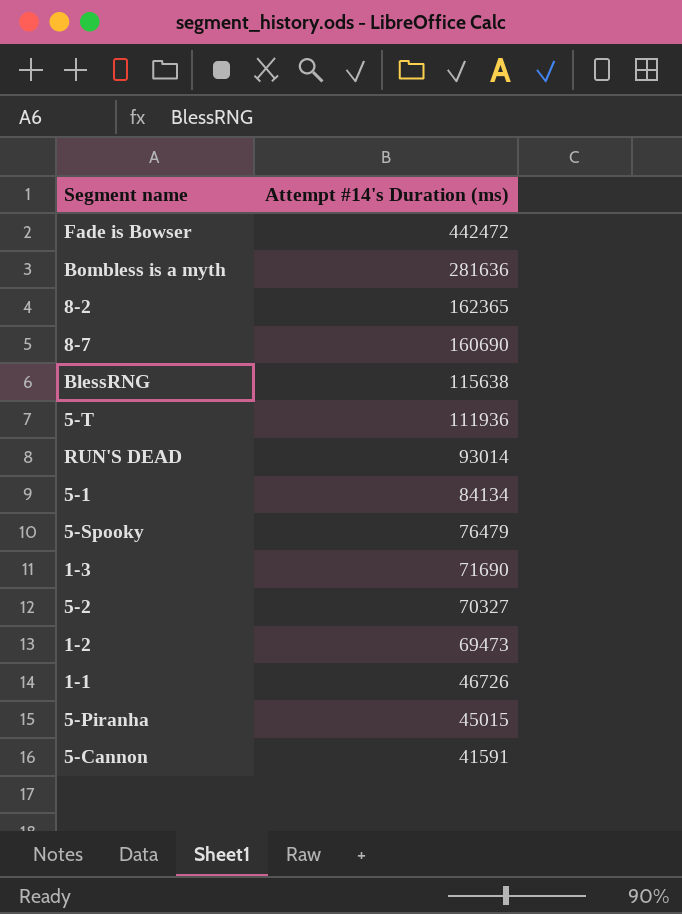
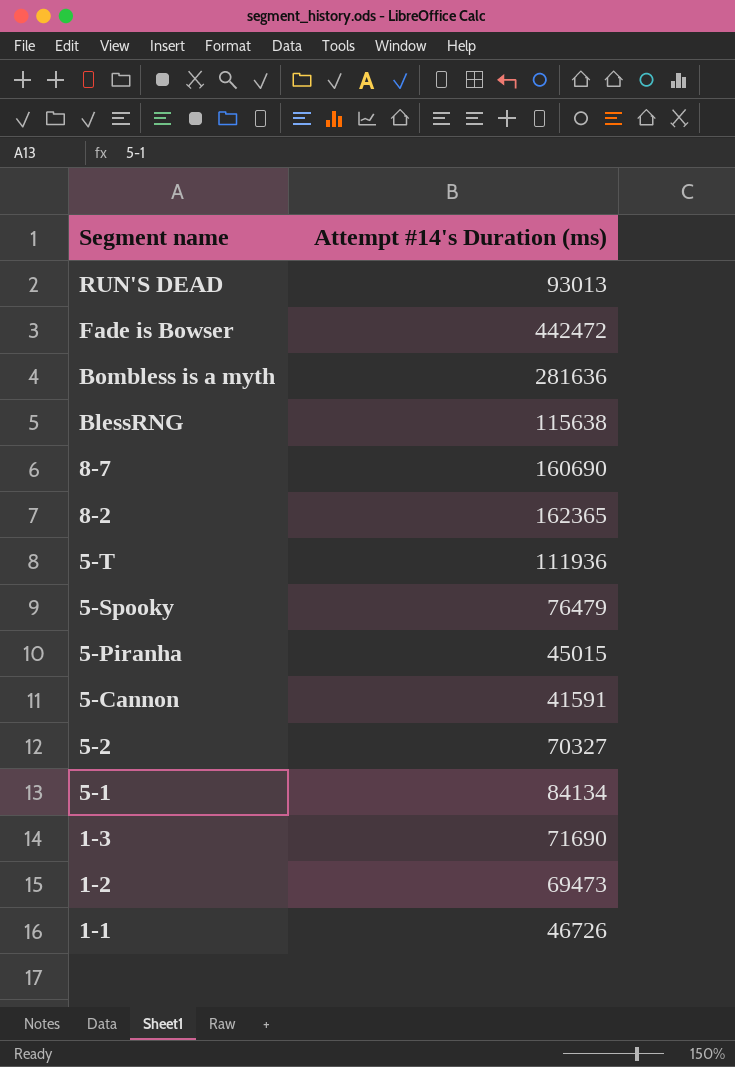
row order: Attempt #14's Duration (ms) descending -> Segment name descending
RUN'S DEAD | Attempt #14's Duration (ms): 93014 -> 93013

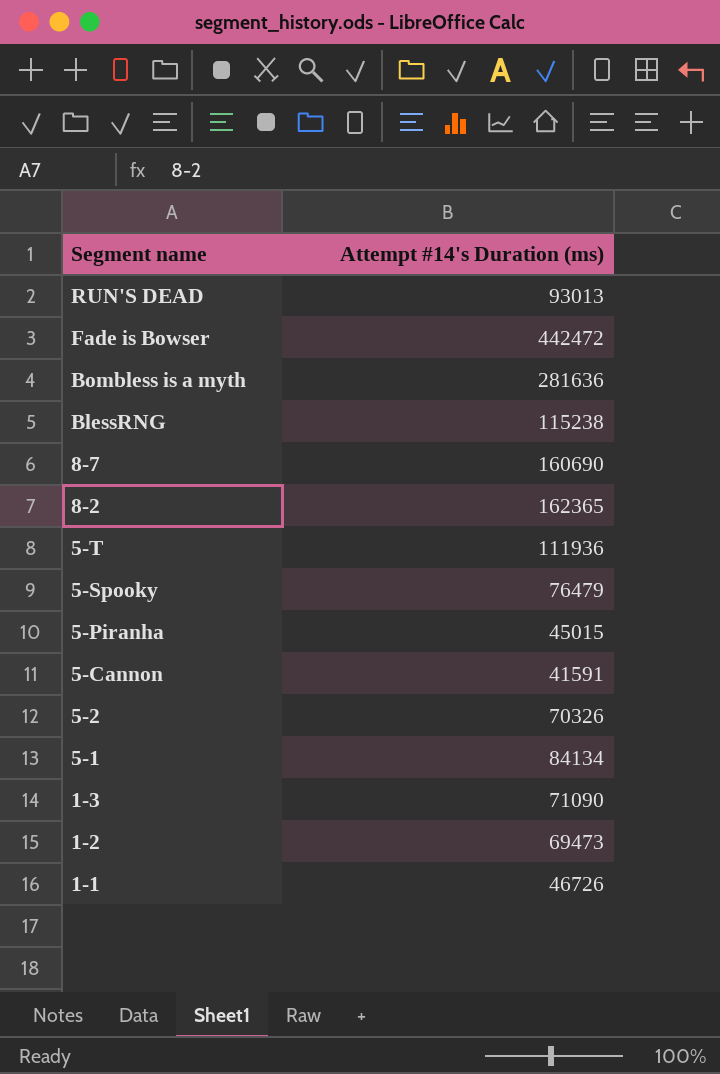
BlessRNG | Attempt #14's Duration (ms): 115638 -> 115238
5-2 | Attempt #14's Duration (ms): 70327 -> 70326
1-3 | Attempt #14's Duration (ms): 71690 -> 71090

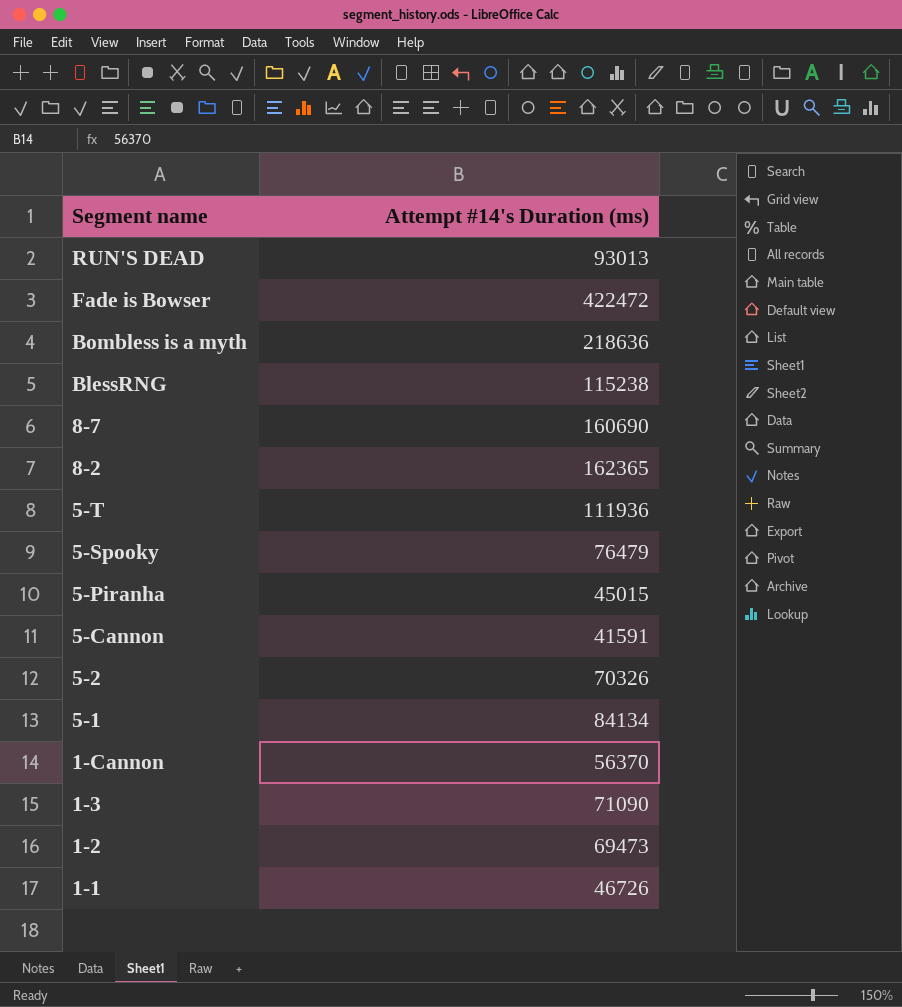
Fade is Bowser | Attempt #14's Duration (ms): 442472 -> 422472
Bombless is a myth | Attempt #14's Duration (ms): 281636 -> 218636
row 1-Cannon: none -> 56370

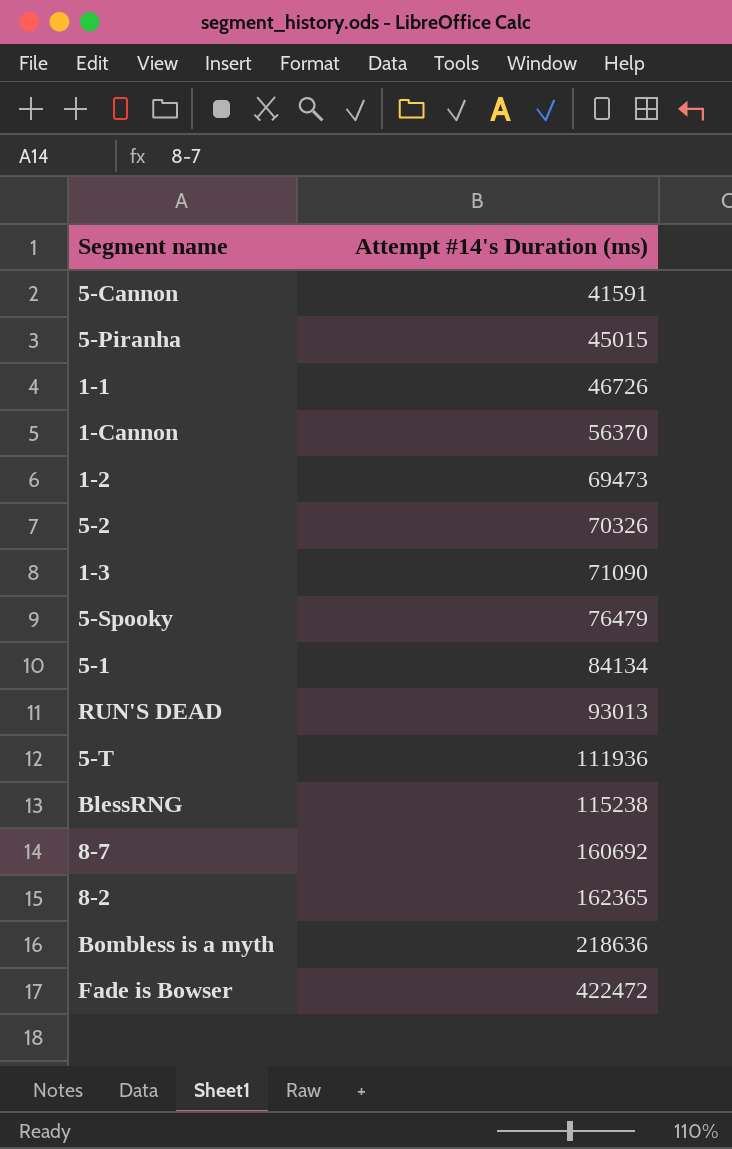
row order: Segment name descending -> Attempt #14's Duration (ms) ascending
8-7 | Attempt #14's Duration (ms): 160690 -> 160692

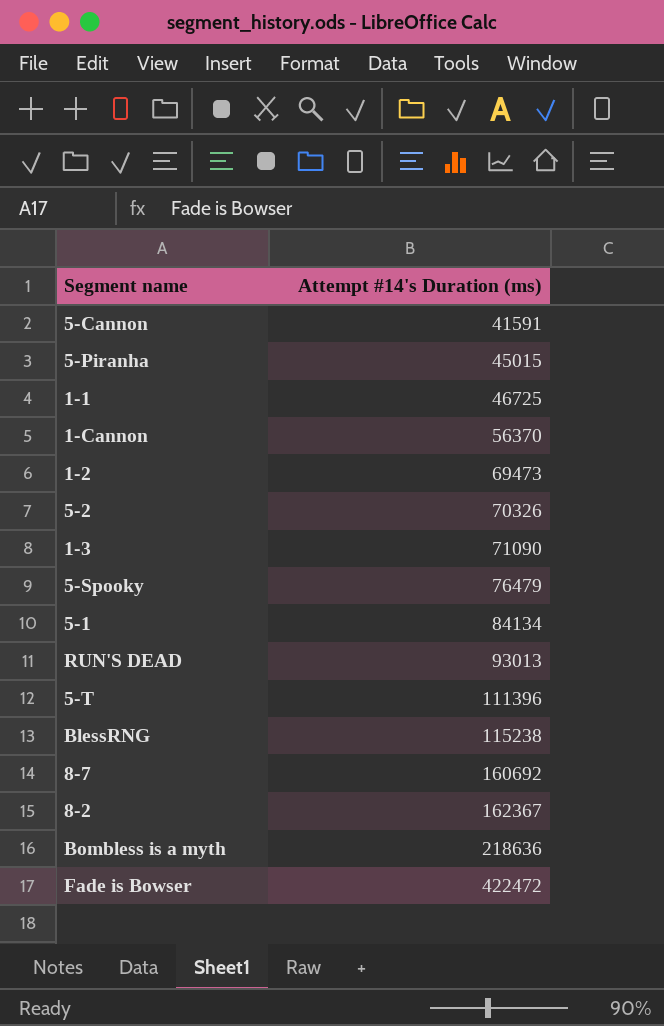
1-1 | Attempt #14's Duration (ms): 46726 -> 46725
5-T | Attempt #14's Duration (ms): 111936 -> 111396
8-2 | Attempt #14's Duration (ms): 162365 -> 162367

